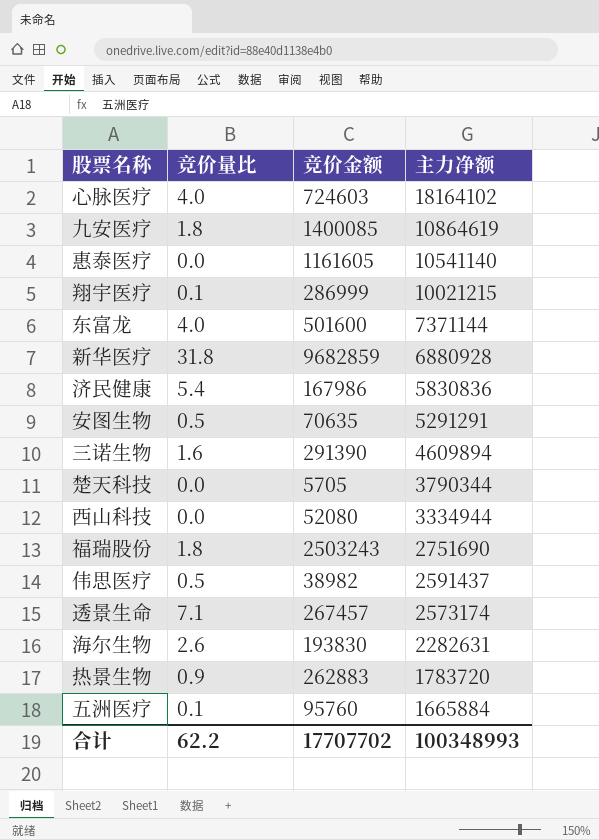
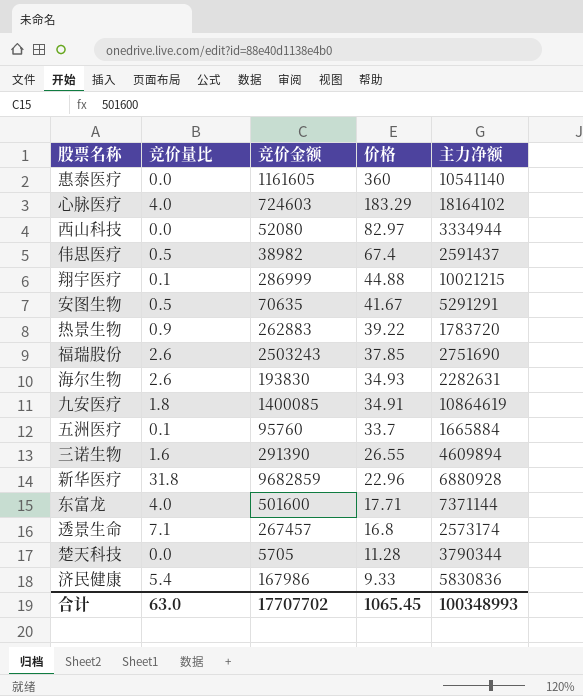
row order: 主力净额 descending -> 价格 descending
column 价格 | position: none -> 4
福瑞股份 | 竞价量比: 1.8 -> 2.6
合计 | 竞价量比: 62.2 -> 63.0

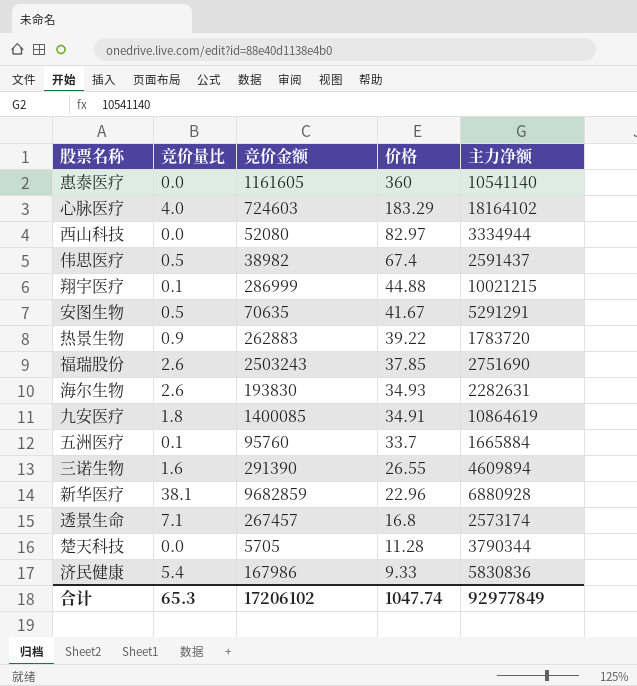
row 东富龙: 4.0 | 501600 | 17.71 | 7371144 -> none
新华医疗 | 竞价量比: 31.8 -> 38.1
合计 | 竞价量比: 63.0 -> 65.3
合计 | 竞价金额: 17707702 -> 17206102
合计 | 价格: 1065.45 -> 1047.74
合计 | 主力净额: 100348993 -> 92977849

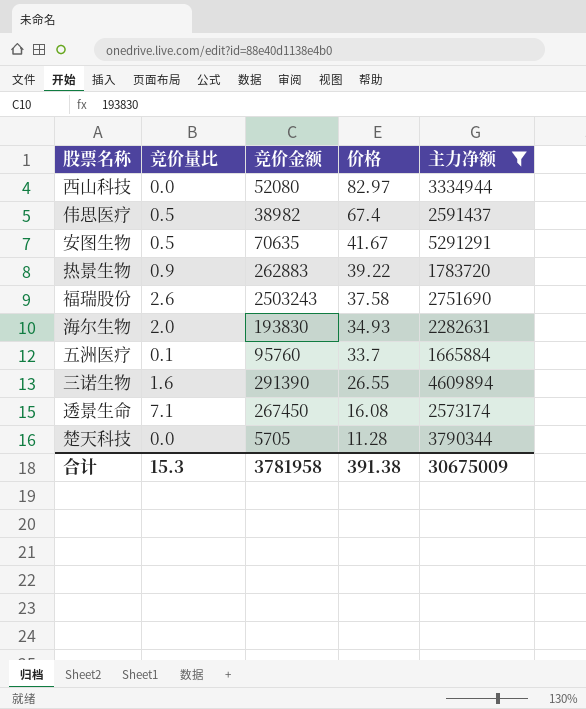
filter: none -> 主力净额 <= 5291291
福瑞股份 | 价格: 37.85 -> 37.58
海尔生物 | 竞价量比: 2.6 -> 2.0
透景生命 | 竞价金额: 267457 -> 267450
透景生命 | 价格: 16.8 -> 16.08
合计 | 竞价量比: 65.3 -> 15.3
合计 | 竞价金额: 17206102 -> 3781958
合计 | 价格: 1047.74 -> 391.38
合计 | 主力净额: 92977849 -> 30675009

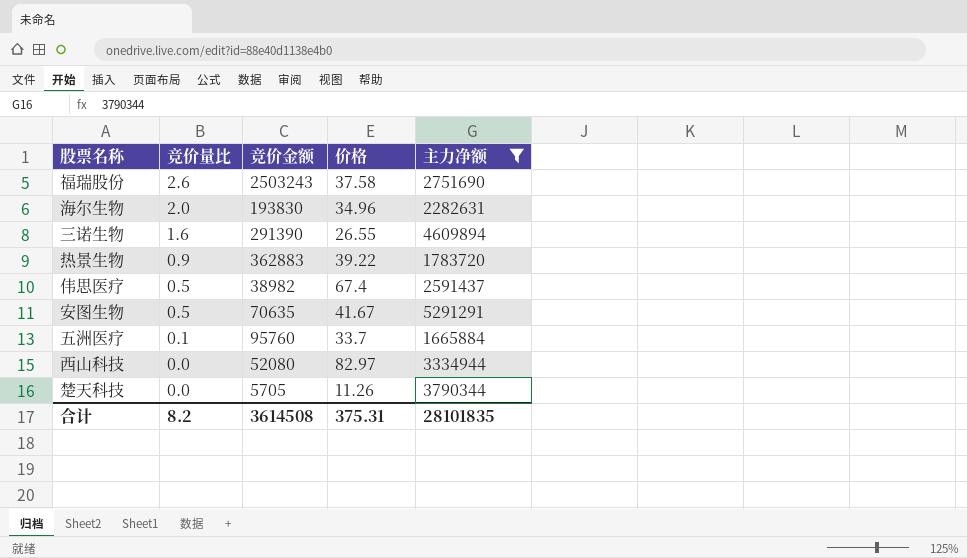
row order: 价格 descending -> 竞价量比 descending
row 透景生命: 7.1 | 267450 | 16.08 | 2573174 -> none
海尔生物 | 价格: 34.93 -> 34.96
热景生物 | 竞价金额: 262883 -> 362883
楚天科技 | 价格: 11.28 -> 11.26
合计 | 竞价量比: 15.3 -> 8.2
合计 | 竞价金额: 3781958 -> 3614508
合计 | 价格: 391.38 -> 375.31
合计 | 主力净额: 30675009 -> 28101835

